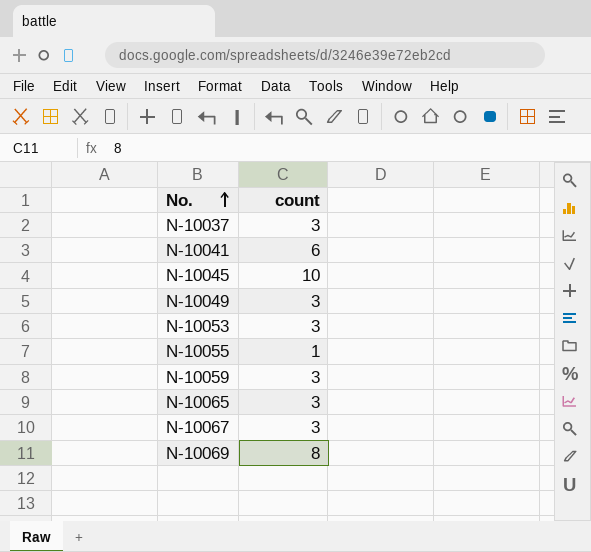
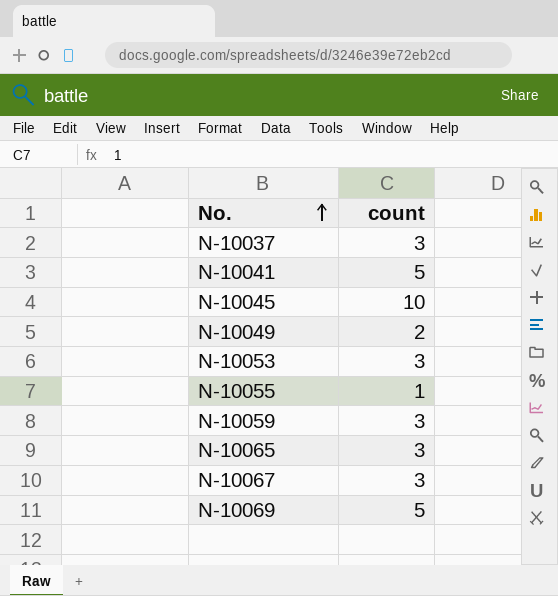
N-10041 | count: 6 -> 5
N-10049 | count: 3 -> 2
N-10069 | count: 8 -> 5

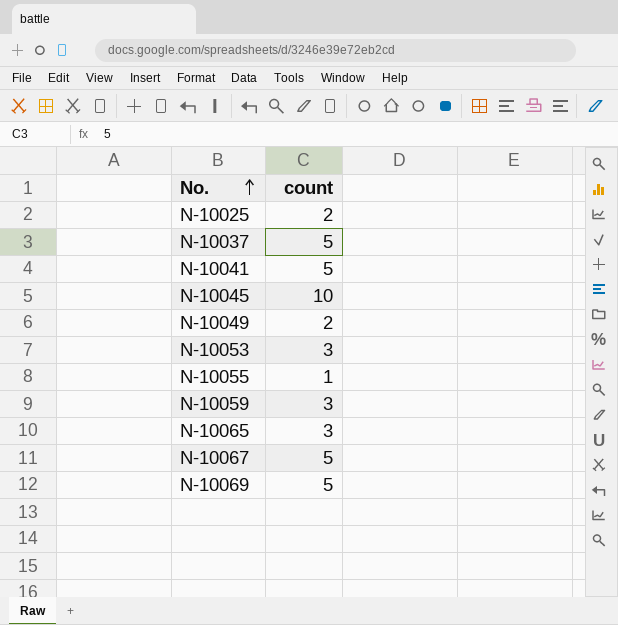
row N-10025: none -> 2
N-10037 | count: 3 -> 5
N-10067 | count: 3 -> 5

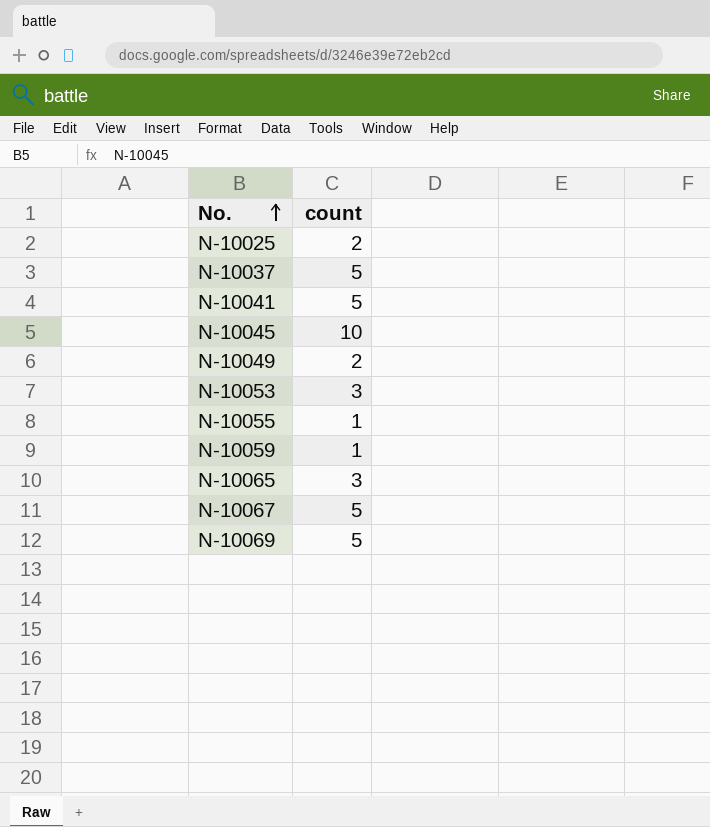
N-10059 | count: 3 -> 1

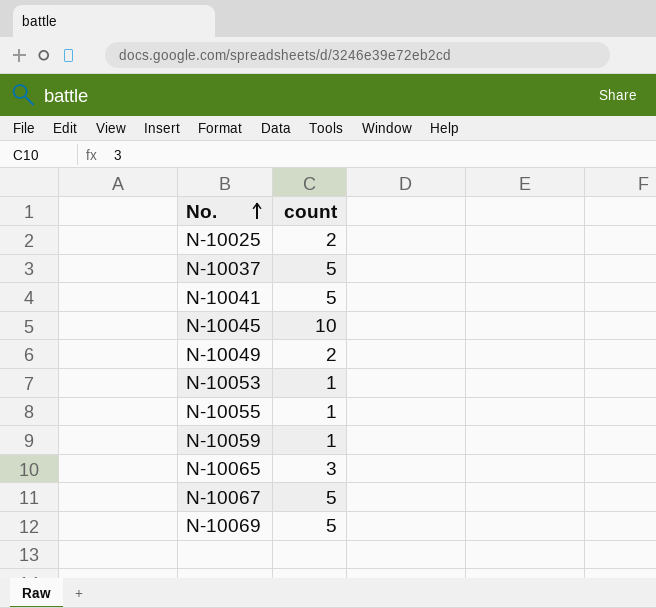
N-10053 | count: 3 -> 1

